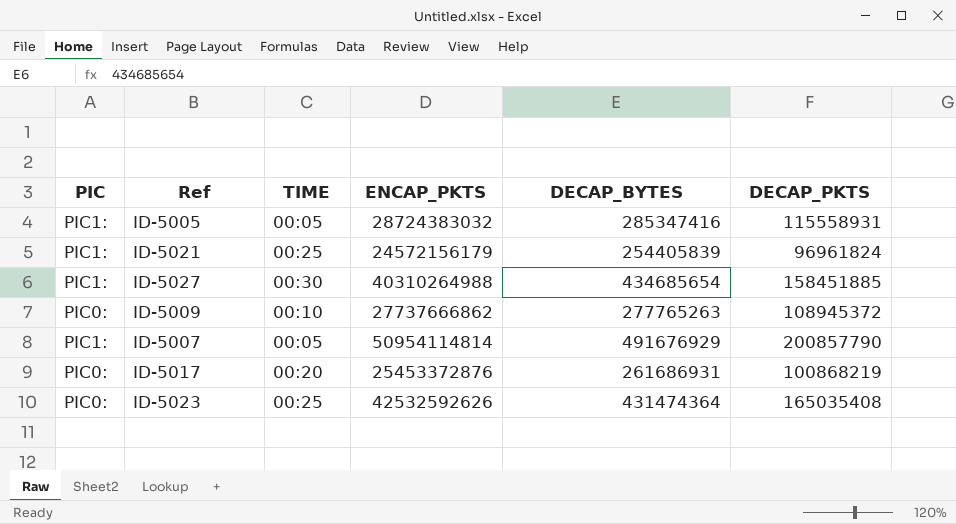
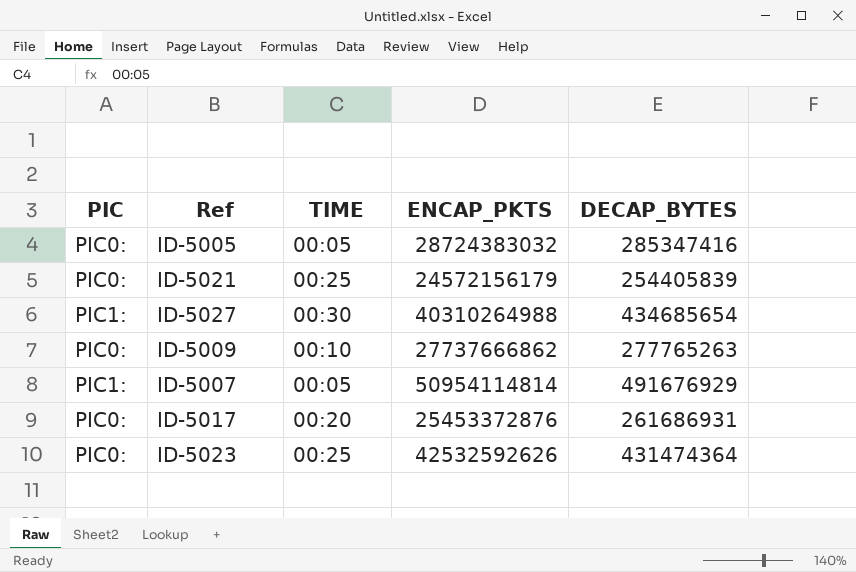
column DECAP_PKTS | position: 6 -> none
ID-5005 | PIC: PIC1: -> PIC0:
ID-5021 | PIC: PIC1: -> PIC0:

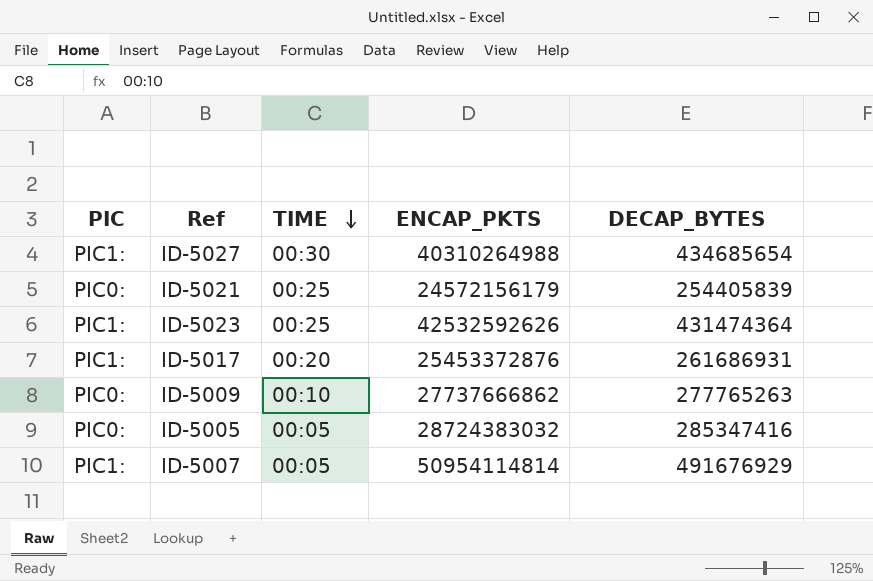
row order: none -> TIME descending
ID-5023 | PIC: PIC0: -> PIC1:
ID-5017 | PIC: PIC0: -> PIC1:

